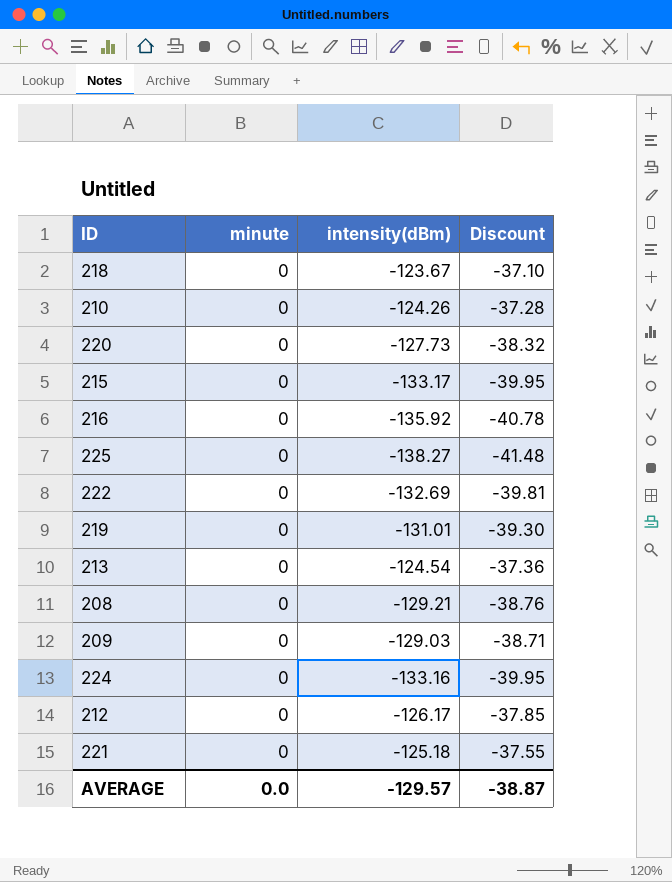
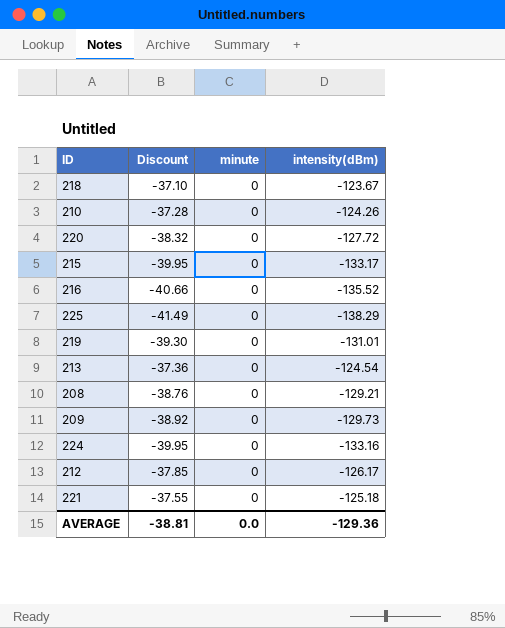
column Discount | position: 4 -> 2
row 222: 0 | -132.69 | -39.81 -> none
220 | intensity(dBm): -127.73 -> -127.72
216 | Discount: -40.78 -> -40.66
216 | intensity(dBm): -135.92 -> -135.52
225 | Discount: -41.48 -> -41.49
225 | intensity(dBm): -138.27 -> -138.29
209 | Discount: -38.71 -> -38.92
209 | intensity(dBm): -129.03 -> -129.73
AVERAGE | Discount: -38.87 -> -38.81
AVERAGE | intensity(dBm): -129.57 -> -129.36

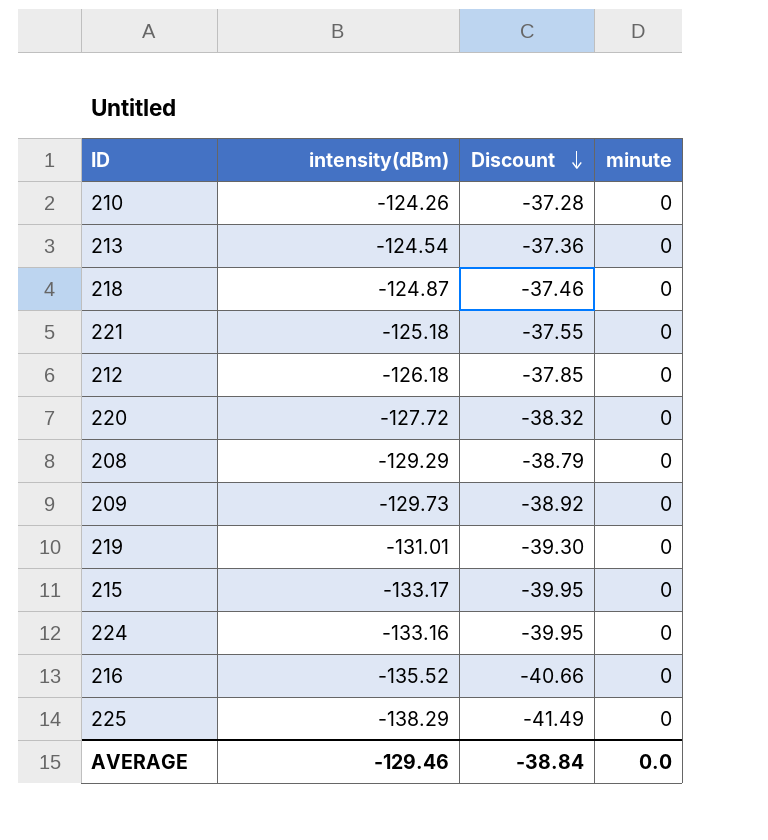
row order: none -> Discount descending
column intensity(dBm) | position: 4 -> 2
218 | intensity(dBm): -123.67 -> -124.87
218 | Discount: -37.10 -> -37.46
212 | intensity(dBm): -126.17 -> -126.18
208 | intensity(dBm): -129.21 -> -129.29
208 | Discount: -38.76 -> -38.79
AVERAGE | intensity(dBm): -129.36 -> -129.46
AVERAGE | Discount: -38.81 -> -38.84

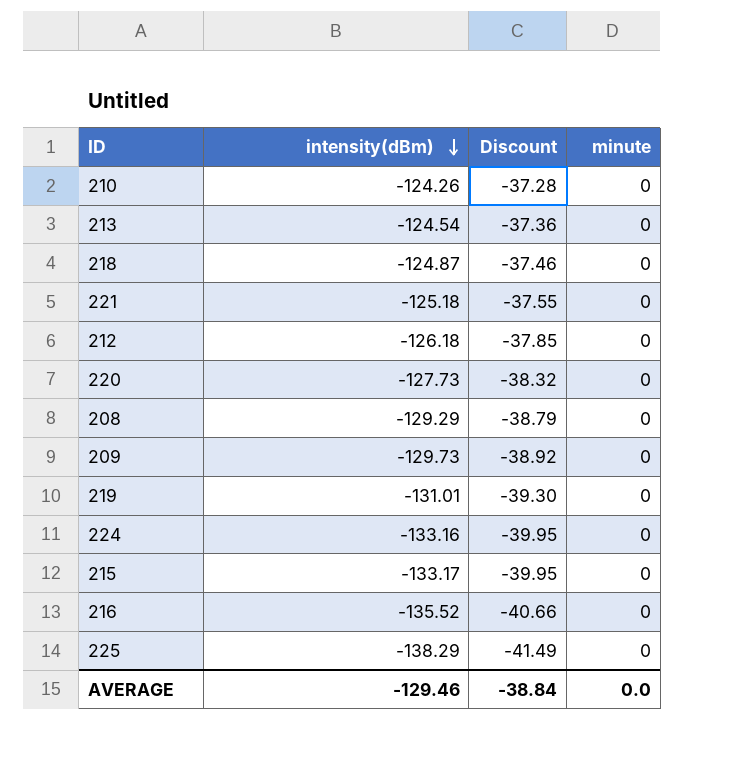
row order: Discount descending -> intensity(dBm) descending
220 | intensity(dBm): -127.72 -> -127.73

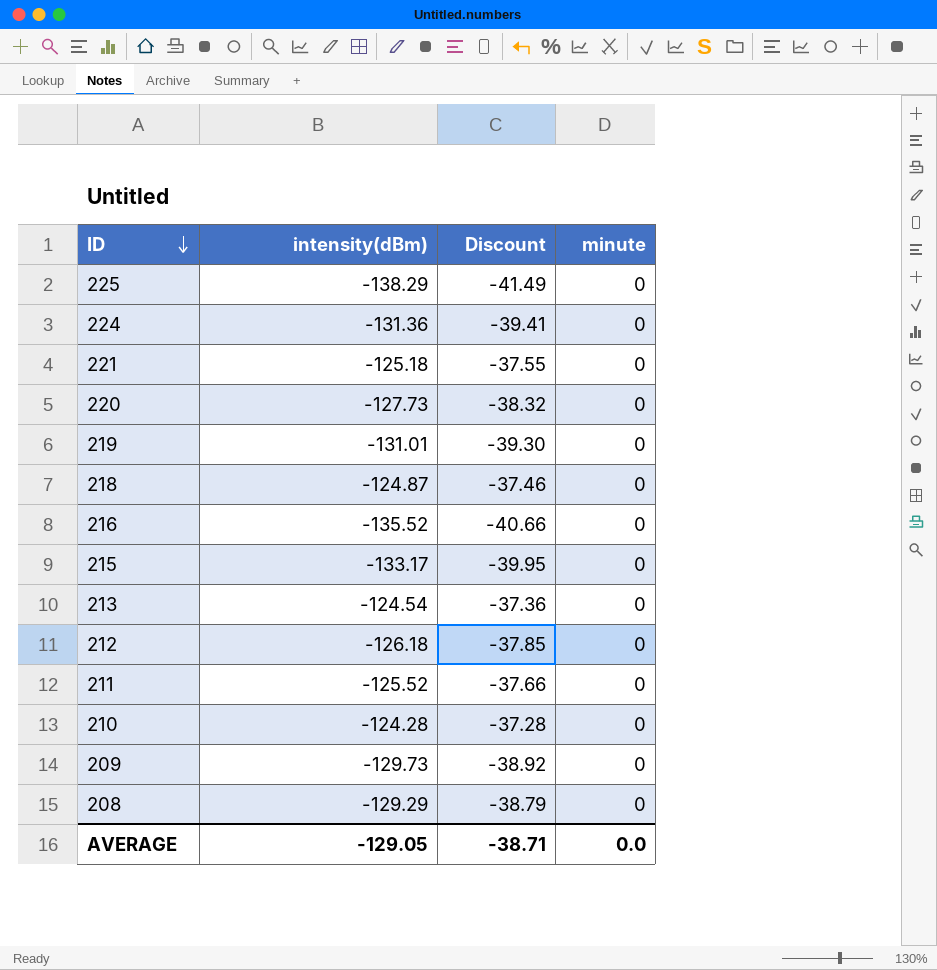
row order: intensity(dBm) descending -> ID descending
224 | intensity(dBm): -133.16 -> -131.36
224 | Discount: -39.95 -> -39.41
row 211: none -> -125.52 | -37.66 | 0
210 | intensity(dBm): -124.26 -> -124.28
AVERAGE | intensity(dBm): -129.46 -> -129.05
AVERAGE | Discount: -38.84 -> -38.71

